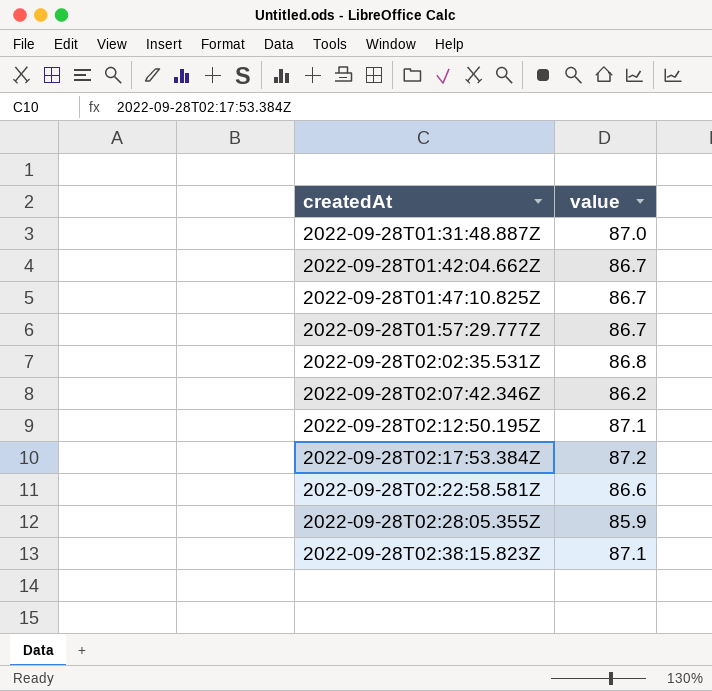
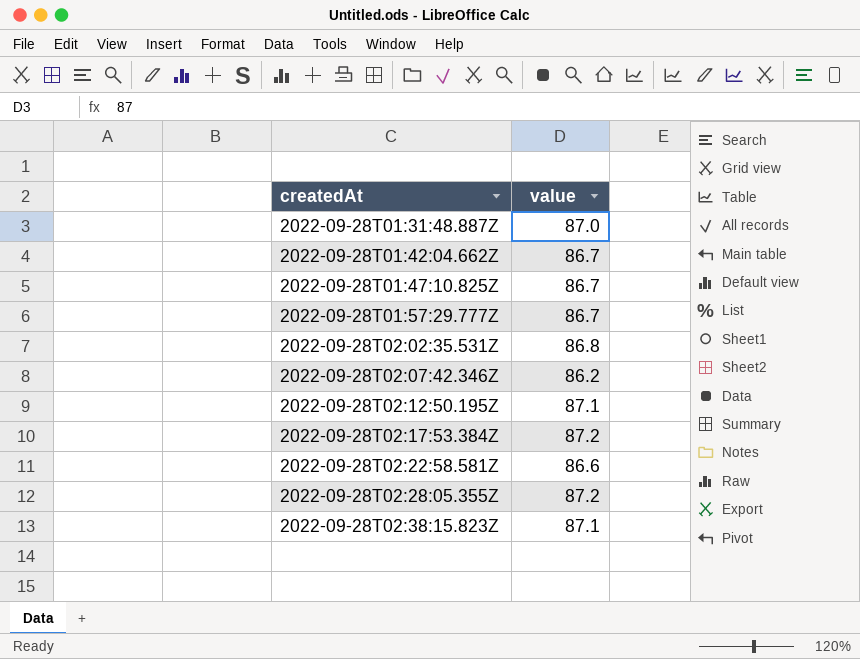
2022-09-28T02:28:05.355Z | value: 85.9 -> 87.2

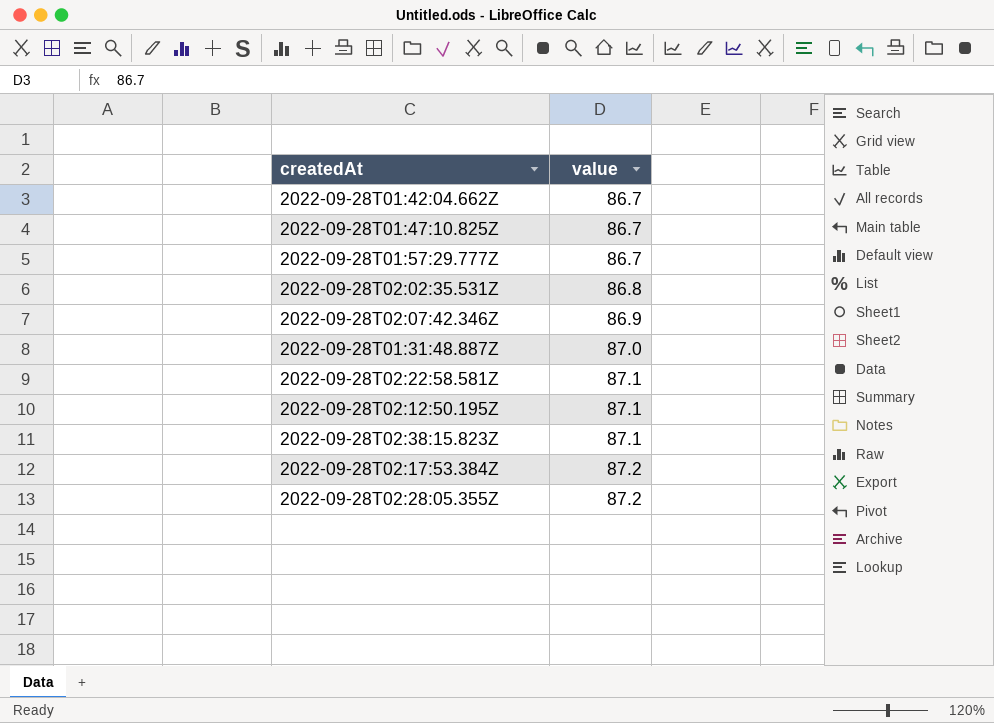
row order: createdAt ascending -> value ascending
2022-09-28T02:07:42.346Z | value: 86.2 -> 86.9
2022-09-28T02:22:58.581Z | value: 86.6 -> 87.1

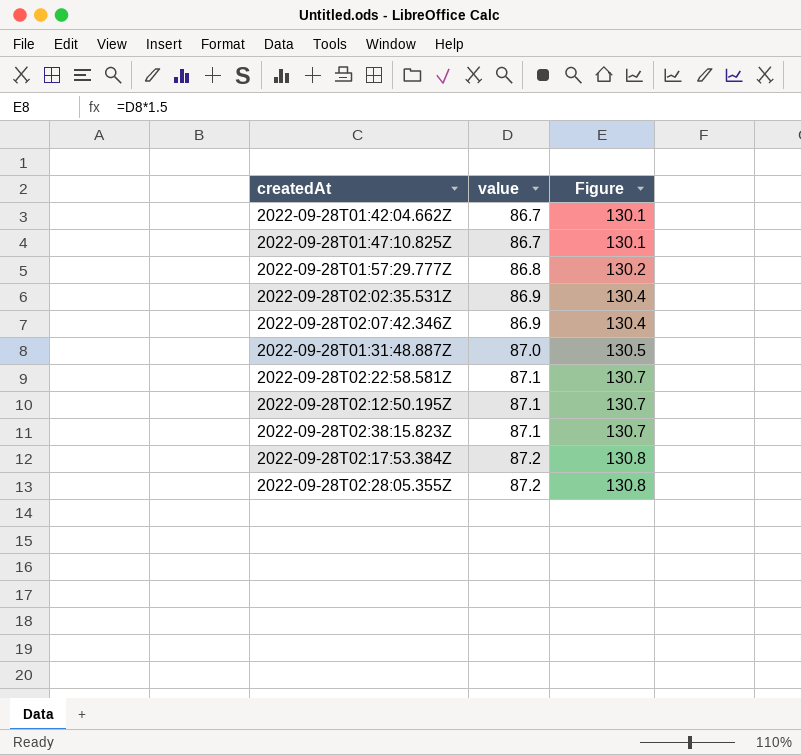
column Figure | formula: none -> [value] * 1.5
2022-09-28T01:57:29.777Z | value: 86.7 -> 86.8
2022-09-28T02:02:35.531Z | value: 86.8 -> 86.9

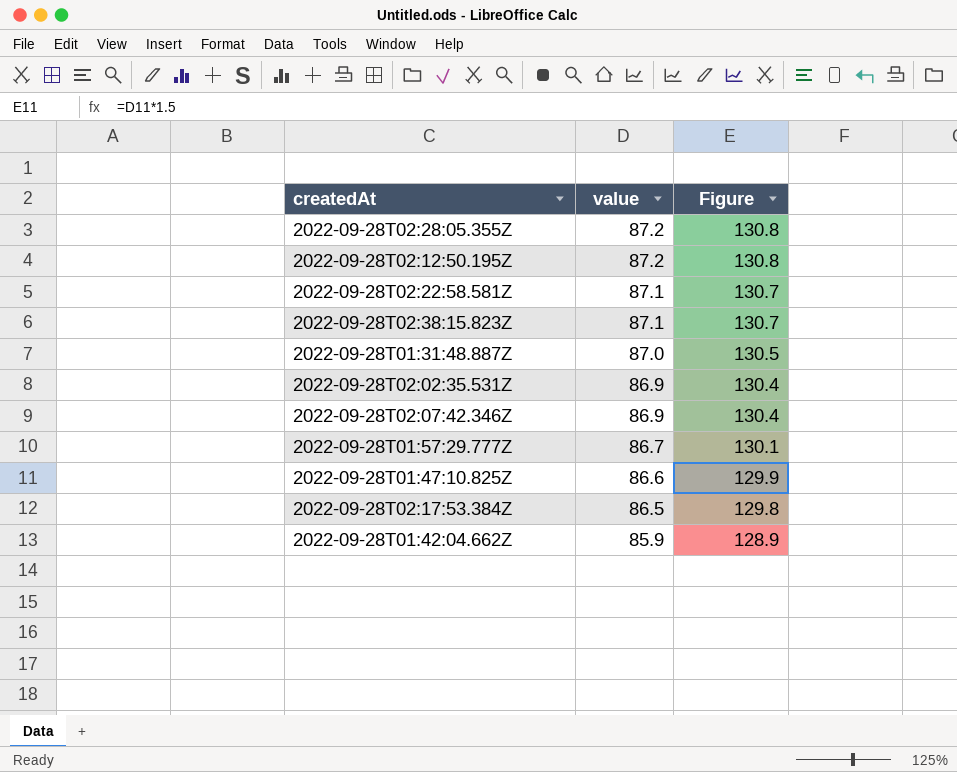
row order: value ascending -> value descending
2022-09-28T02:12:50.195Z | value: 87.1 -> 87.2
2022-09-28T02:12:50.195Z | Figure: 130.7 -> 130.8
2022-09-28T01:57:29.777Z | value: 86.8 -> 86.7
2022-09-28T01:57:29.777Z | Figure: 130.2 -> 130.1
2022-09-28T01:47:10.825Z | value: 86.7 -> 86.6
2022-09-28T01:47:10.825Z | Figure: 130.1 -> 129.9
2022-09-28T02:17:53.384Z | value: 87.2 -> 86.5
2022-09-28T02:17:53.384Z | Figure: 130.8 -> 129.8
2022-09-28T01:42:04.662Z | value: 86.7 -> 85.9
2022-09-28T01:42:04.662Z | Figure: 130.1 -> 128.9

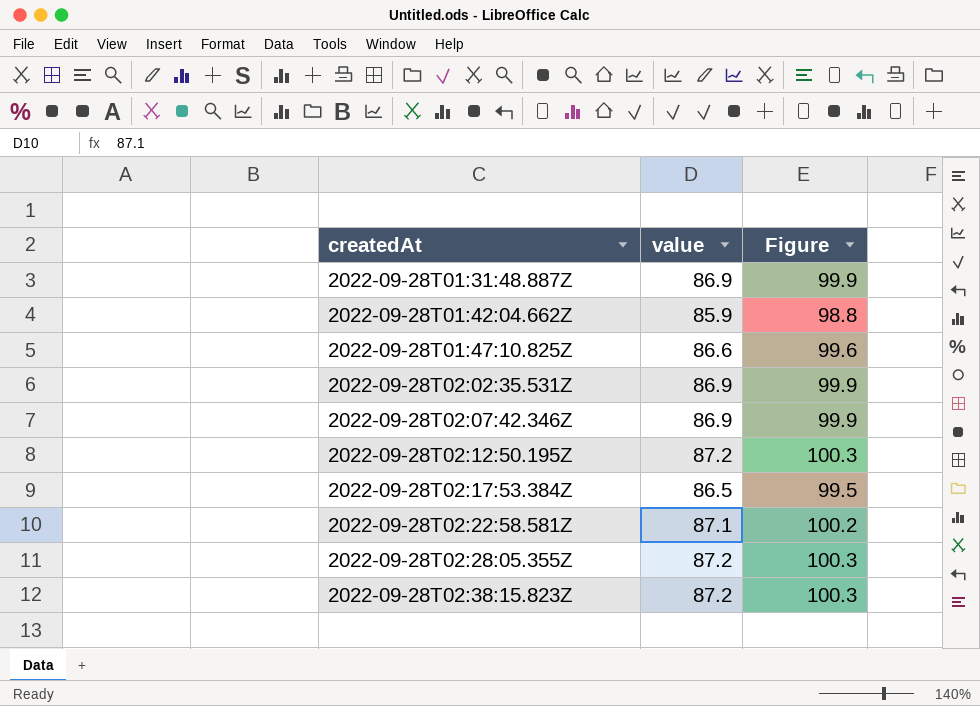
row order: value descending -> createdAt ascending
column Figure | formula: [value] * 1.5 -> [value] * 1.15
row 2022-09-28T01:57:29.777Z: 86.7 | 130.1 -> none
2022-09-28T01:31:48.887Z | value: 87.0 -> 86.9
2022-09-28T02:38:15.823Z | value: 87.1 -> 87.2

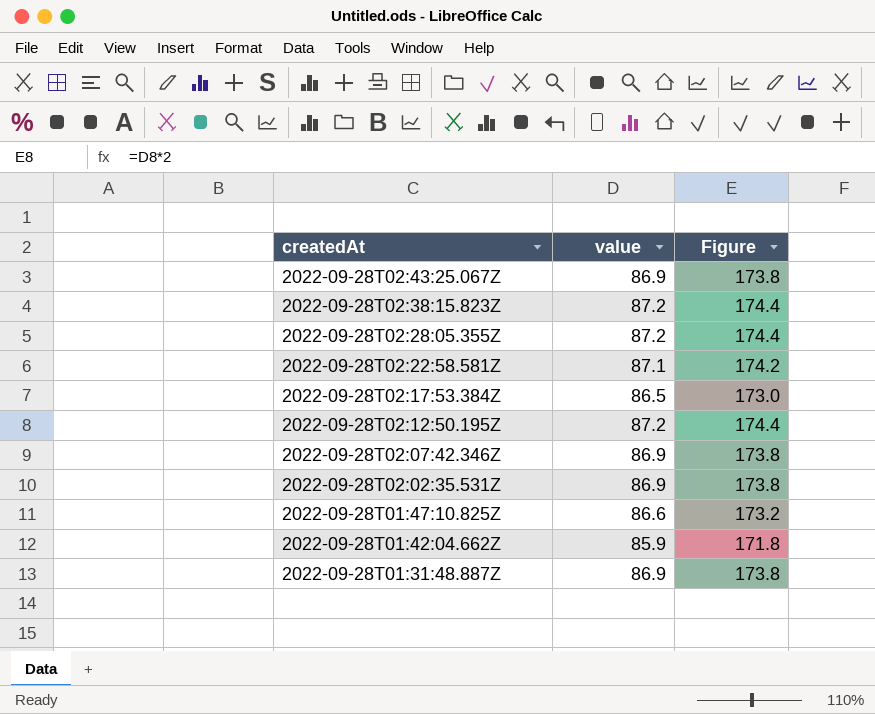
row order: createdAt ascending -> createdAt descending
column Figure | formula: [value] * 1.15 -> [value] * 2
row 2022-09-28T02:43:25.067Z: none -> 86.9 | 173.8

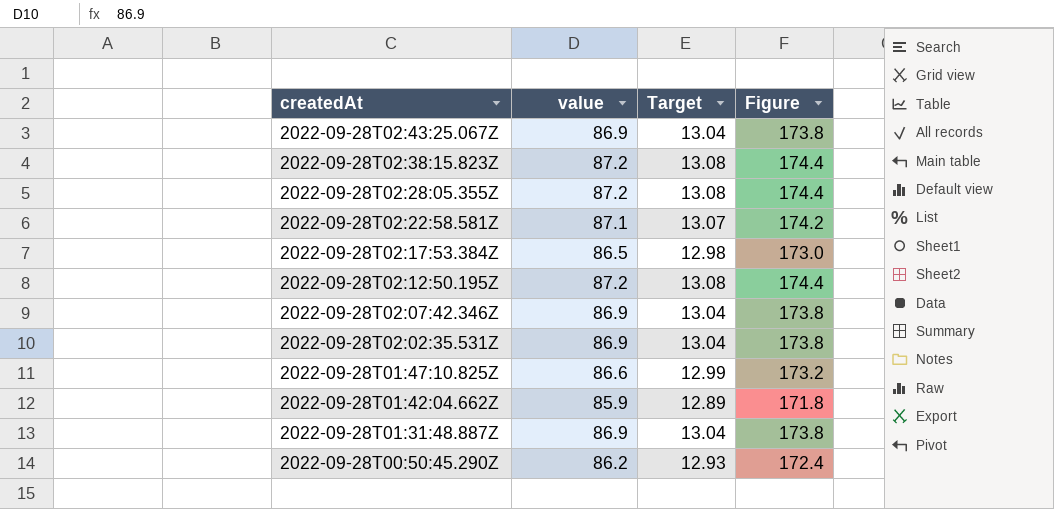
column Target | formula: none -> [value] * 0.15
row 2022-09-28T00:50:45.290Z: none -> 86.2 | 12.93 | 172.4

